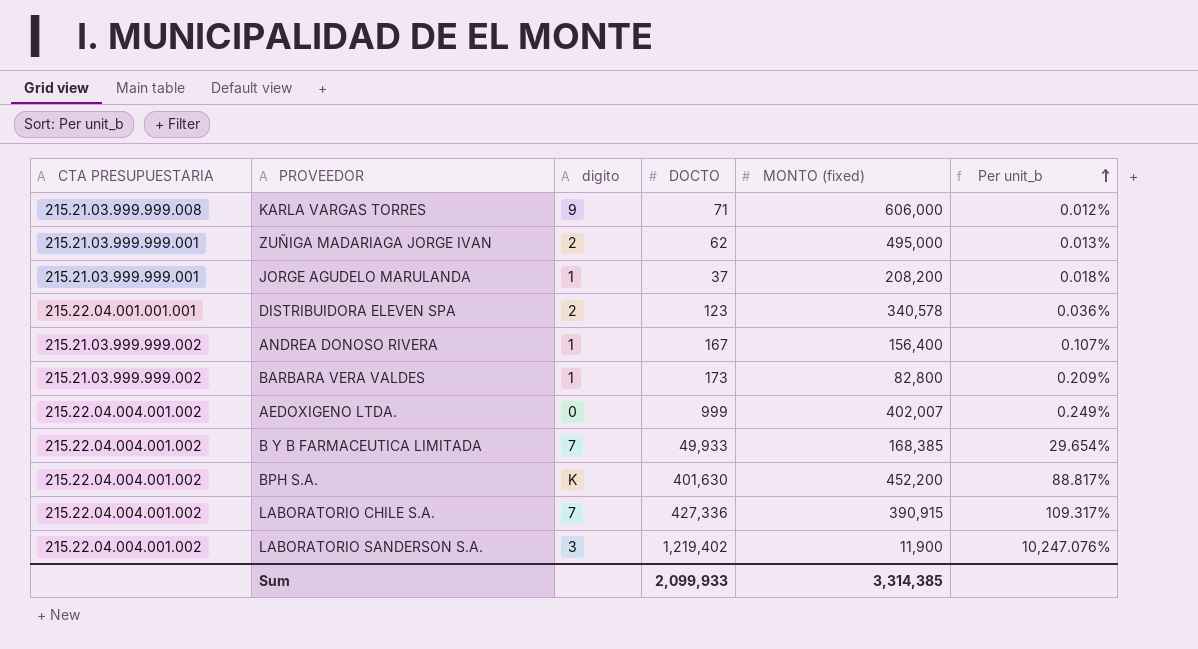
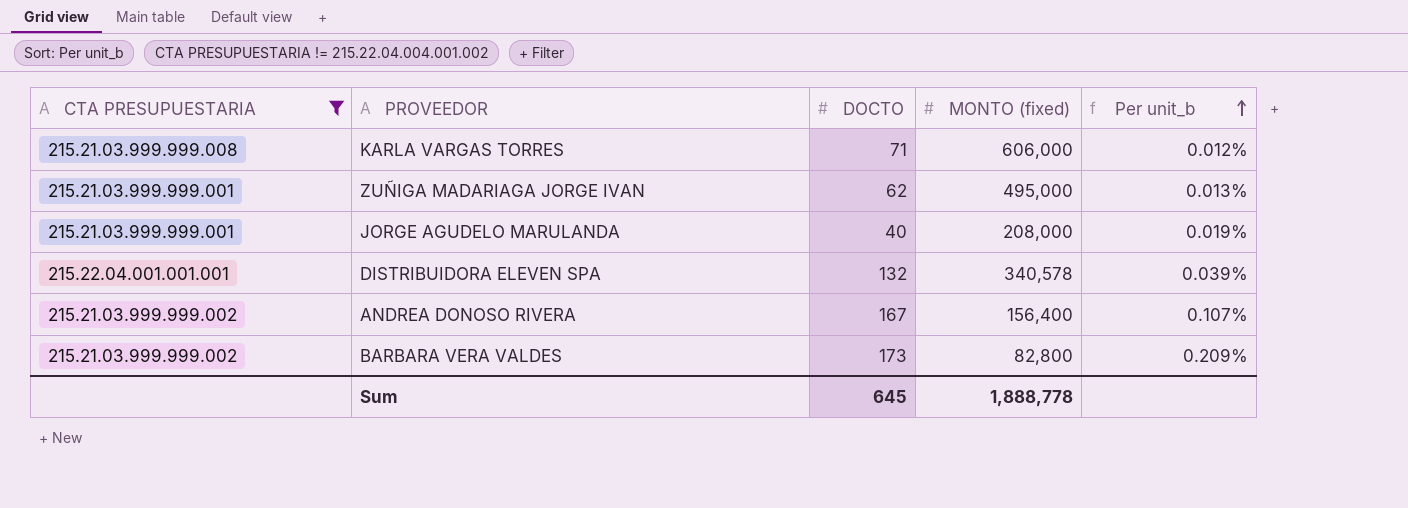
filter: none -> CTA PRESUPUESTARIA != 215.22.04.004.001.002
column digito | position: 3 -> none
JORGE AGUDELO MARULANDA | DOCTO: 37 -> 40
JORGE AGUDELO MARULANDA | MONTO (fixed): 208,200 -> 208,000
JORGE AGUDELO MARULANDA | Per unit_b: 0.018% -> 0.019%
DISTRIBUIDORA ELEVEN SPA | DOCTO: 123 -> 132
DISTRIBUIDORA ELEVEN SPA | Per unit_b: 0.036% -> 0.039%
Sum | DOCTO: 2,099,933 -> 645
Sum | MONTO (fixed): 3,314,385 -> 1,888,778

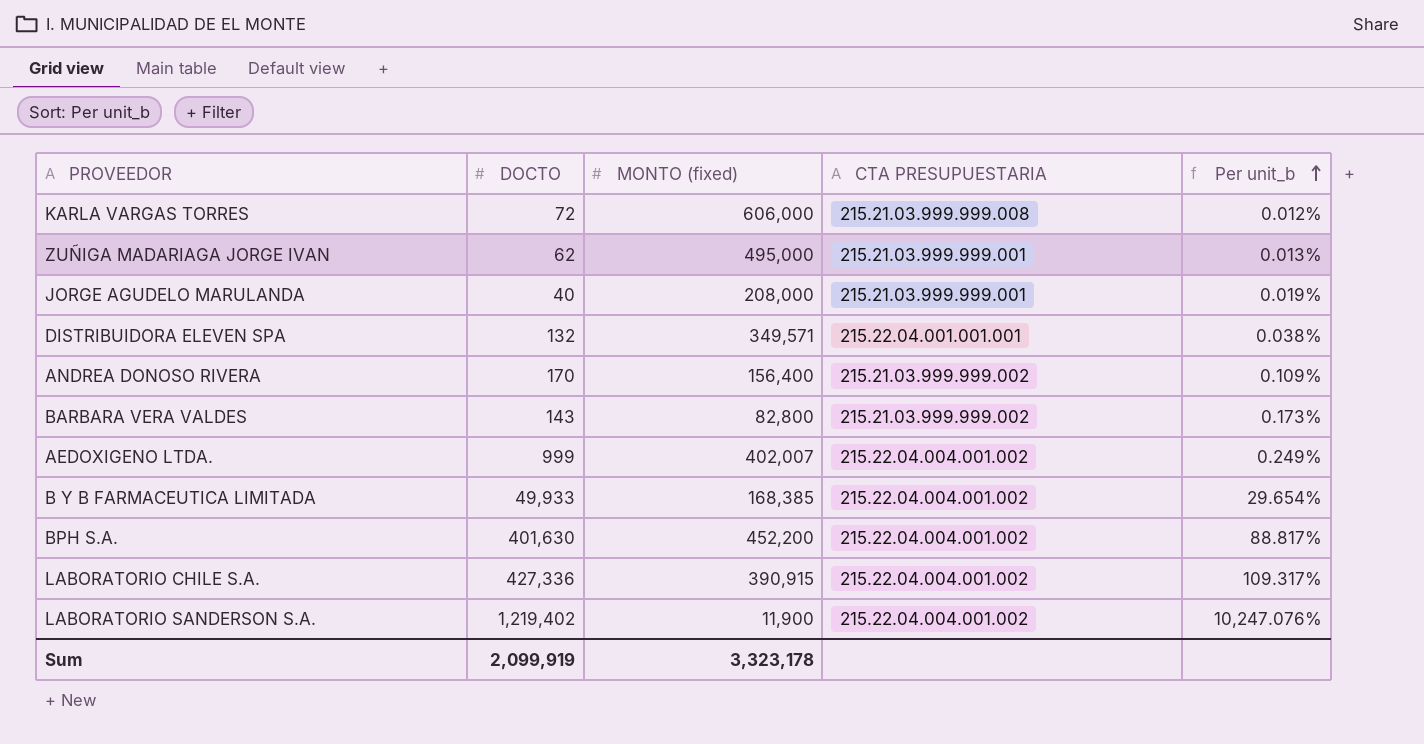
filter: CTA PRESUPUESTARIA != 215.22.04.004.001.002 -> none
column CTA PRESUPUESTARIA | position: 1 -> 4
KARLA VARGAS TORRES | DOCTO: 71 -> 72
DISTRIBUIDORA ELEVEN SPA | MONTO (fixed): 340,578 -> 349,571
DISTRIBUIDORA ELEVEN SPA | Per unit_b: 0.039% -> 0.038%
ANDREA DONOSO RIVERA | DOCTO: 167 -> 170
ANDREA DONOSO RIVERA | Per unit_b: 0.107% -> 0.109%
BARBARA VERA VALDES | DOCTO: 173 -> 143
BARBARA VERA VALDES | Per unit_b: 0.209% -> 0.173%
Sum | DOCTO: 645 -> 2,099,919
Sum | MONTO (fixed): 1,888,778 -> 3,323,178

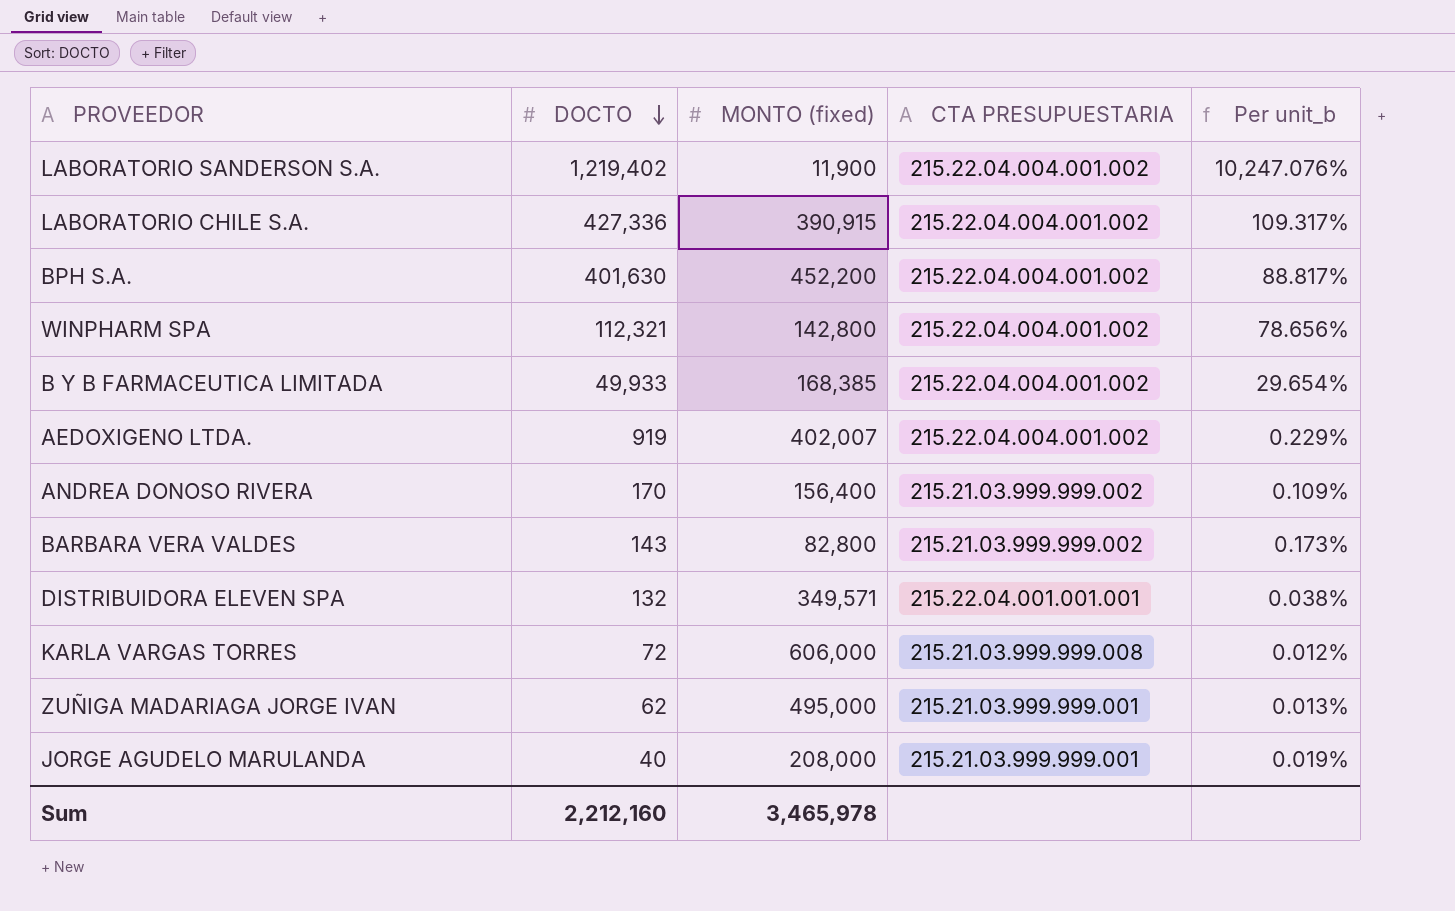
row order: Per unit_b ascending -> DOCTO descending
row WINPHARM SPA: none -> 112,321 | 142,800 | 215.22.04.004.001.002 | 78.656%
AEDOXIGENO LTDA. | DOCTO: 999 -> 919
AEDOXIGENO LTDA. | Per unit_b: 0.249% -> 0.229%
Sum | DOCTO: 2,099,919 -> 2,212,160
Sum | MONTO (fixed): 3,323,178 -> 3,465,978

